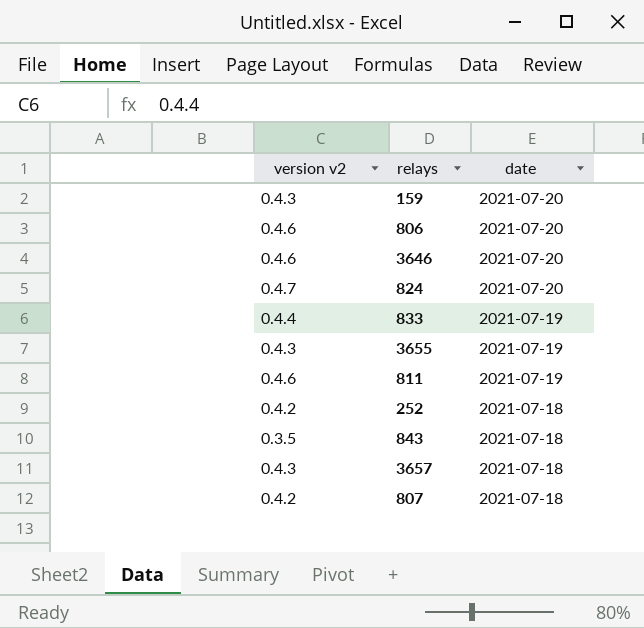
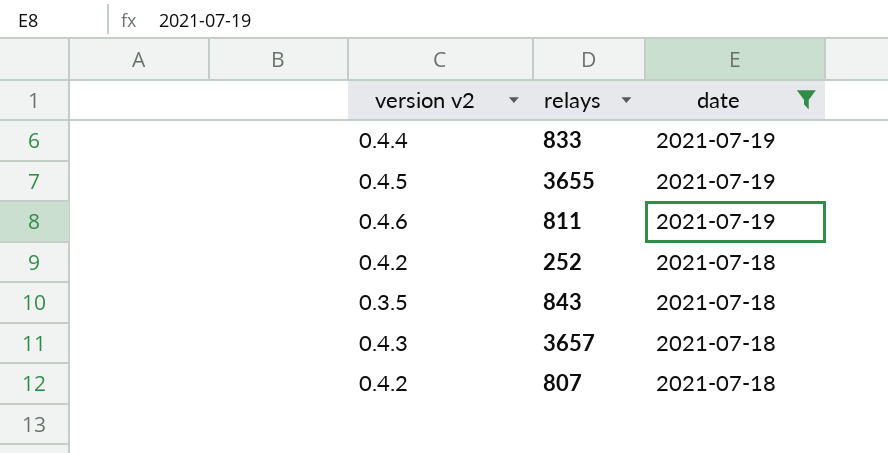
filter: none -> date != 2021-07-20
3655 | version v2: 0.4.3 -> 0.4.5

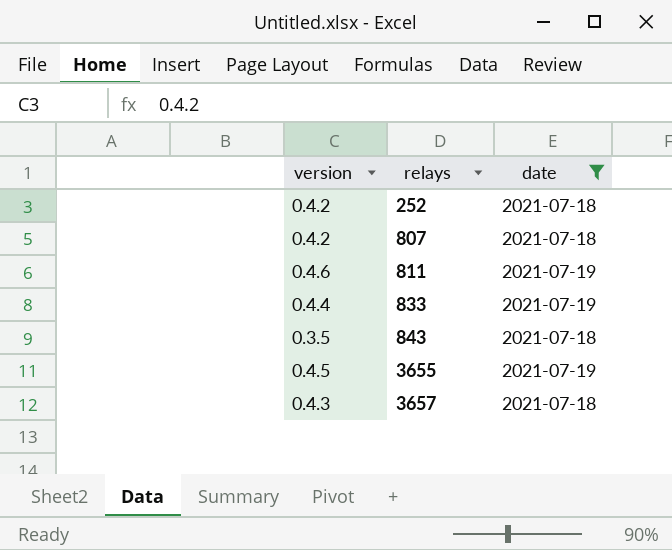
row order: date descending -> relays ascending
column name: version v2 -> version

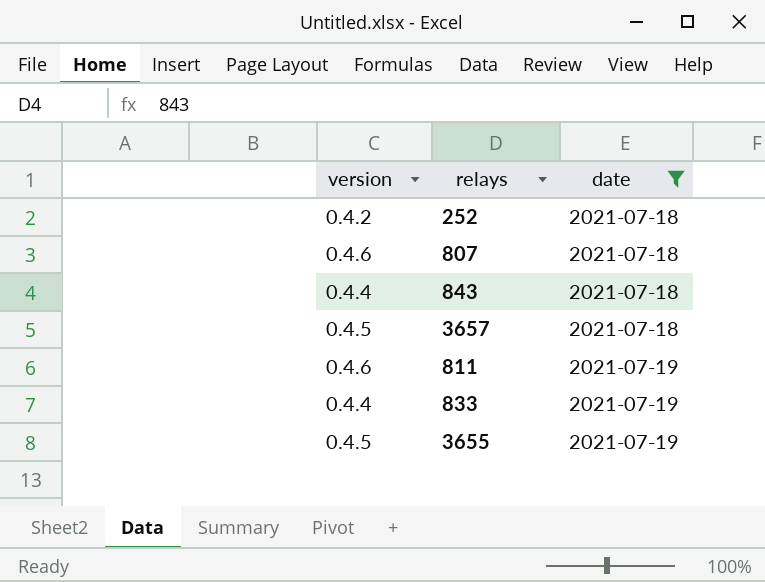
row order: relays ascending -> date ascending
807 | version: 0.4.2 -> 0.4.6
843 | version: 0.3.5 -> 0.4.4
3657 | version: 0.4.3 -> 0.4.5

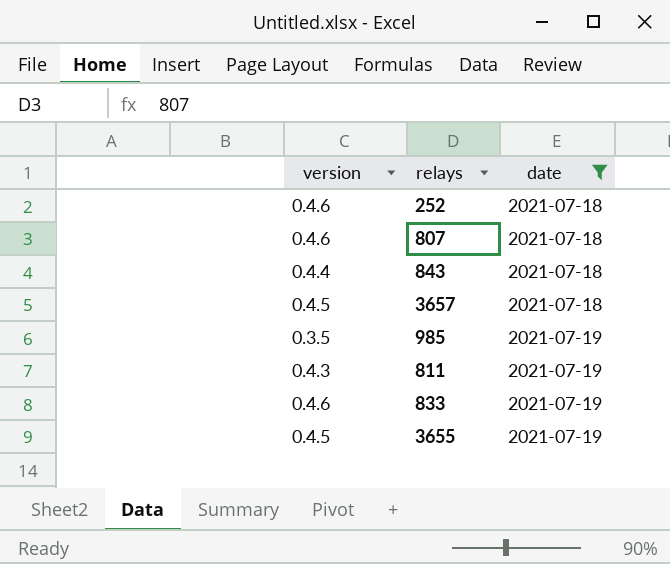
252 | version: 0.4.2 -> 0.4.6
row 985: none -> 0.3.5 | 2021-07-19
811 | version: 0.4.6 -> 0.4.3
833 | version: 0.4.4 -> 0.4.6

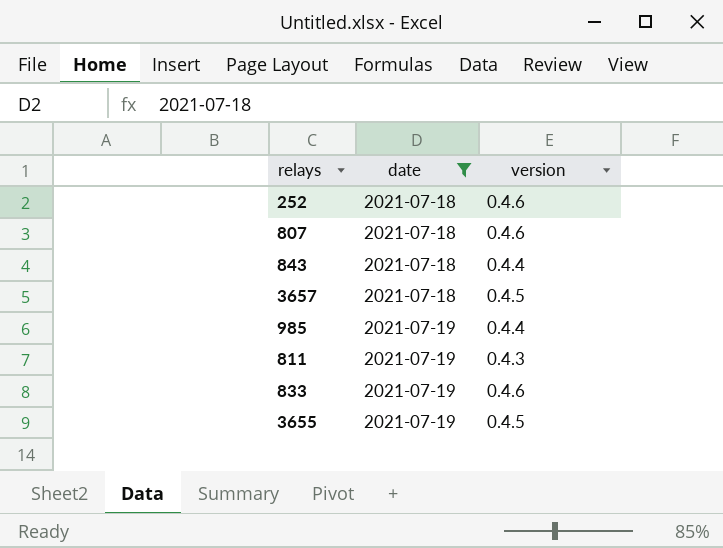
column version | position: 1 -> 3
985 | version: 0.3.5 -> 0.4.4

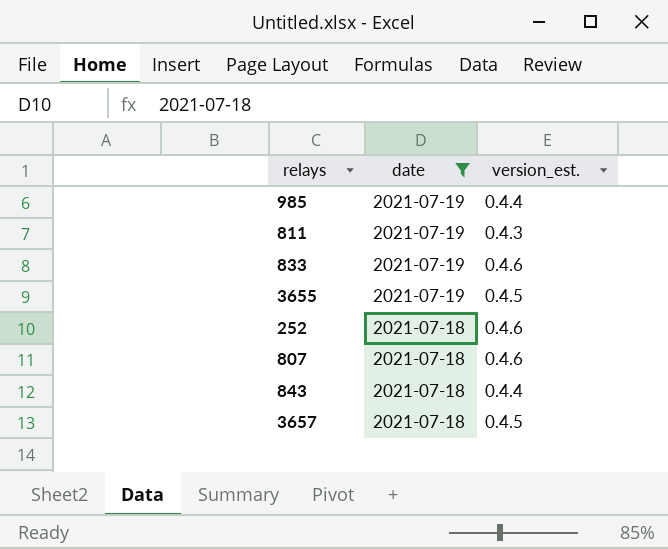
row order: date ascending -> date descending
column name: version -> version_est.

